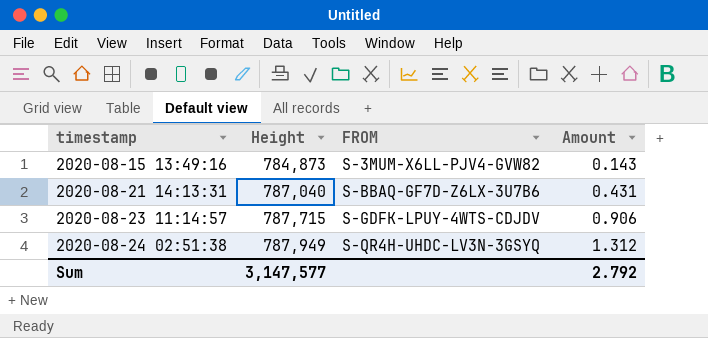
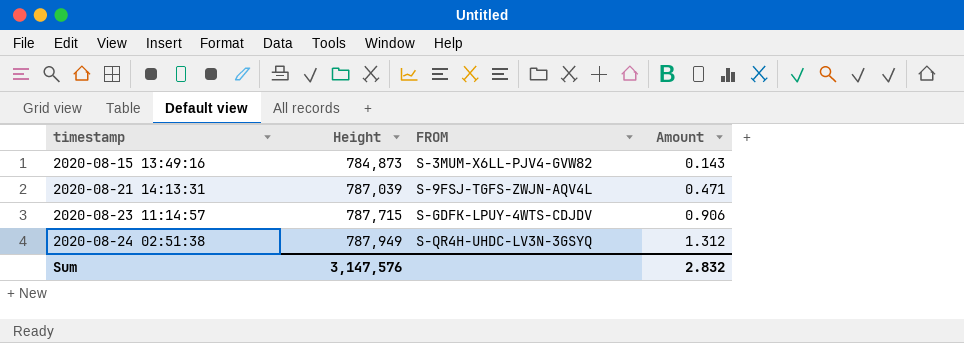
2020-08-21 14:13:31 | Height: 787,040 -> 787,039
2020-08-21 14:13:31 | FROM: S-BBAQ-GF7D-Z6LX-3U7B6 -> S-9FSJ-TGFS-ZWJN-AQV4L
2020-08-21 14:13:31 | Amount: 0.431 -> 0.471
Sum | Height: 3,147,577 -> 3,147,576
Sum | Amount: 2.792 -> 2.832

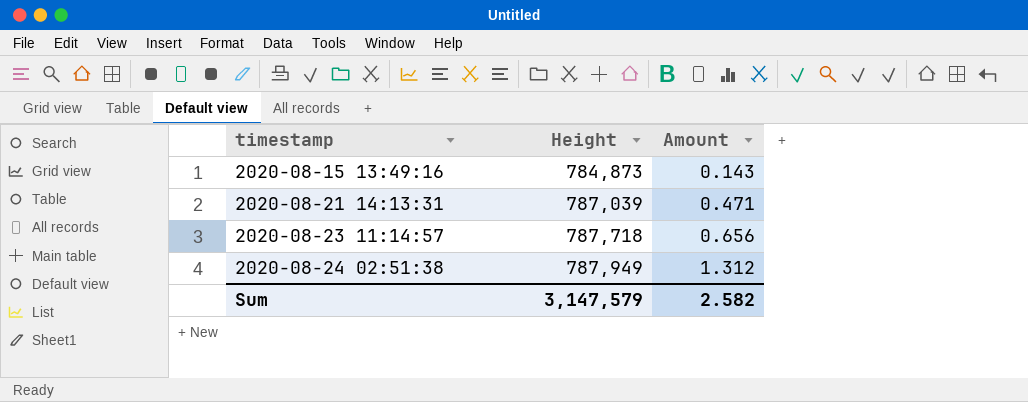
column FROM | position: 3 -> none
2020-08-23 11:14:57 | Height: 787,715 -> 787,718
2020-08-23 11:14:57 | Amount: 0.906 -> 0.656
Sum | Height: 3,147,576 -> 3,147,579
Sum | Amount: 2.832 -> 2.582

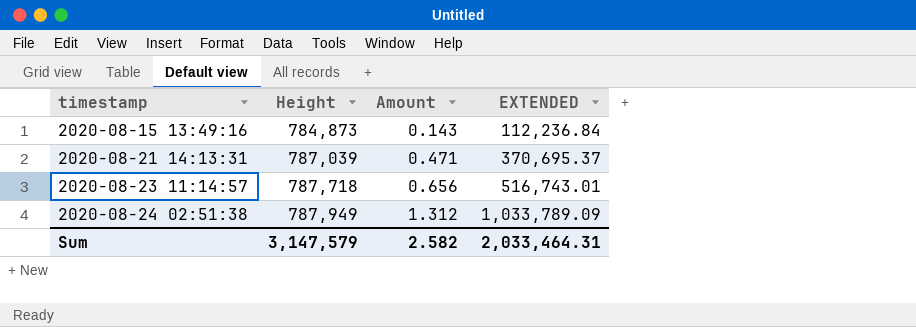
column EXTENDED | formula: none -> [Height] * [Amount]

